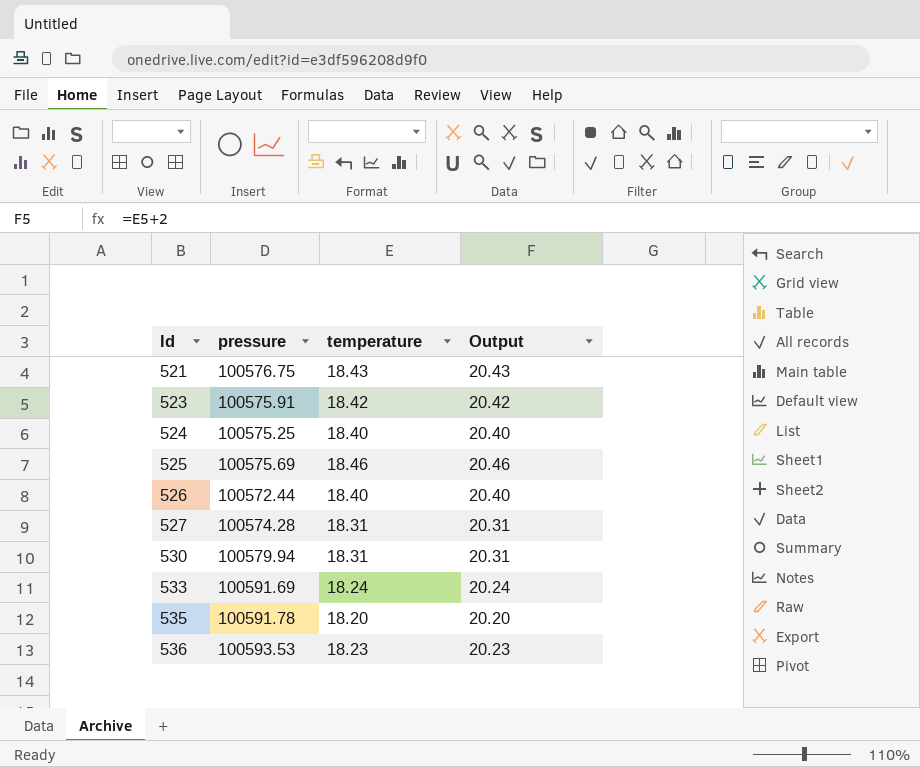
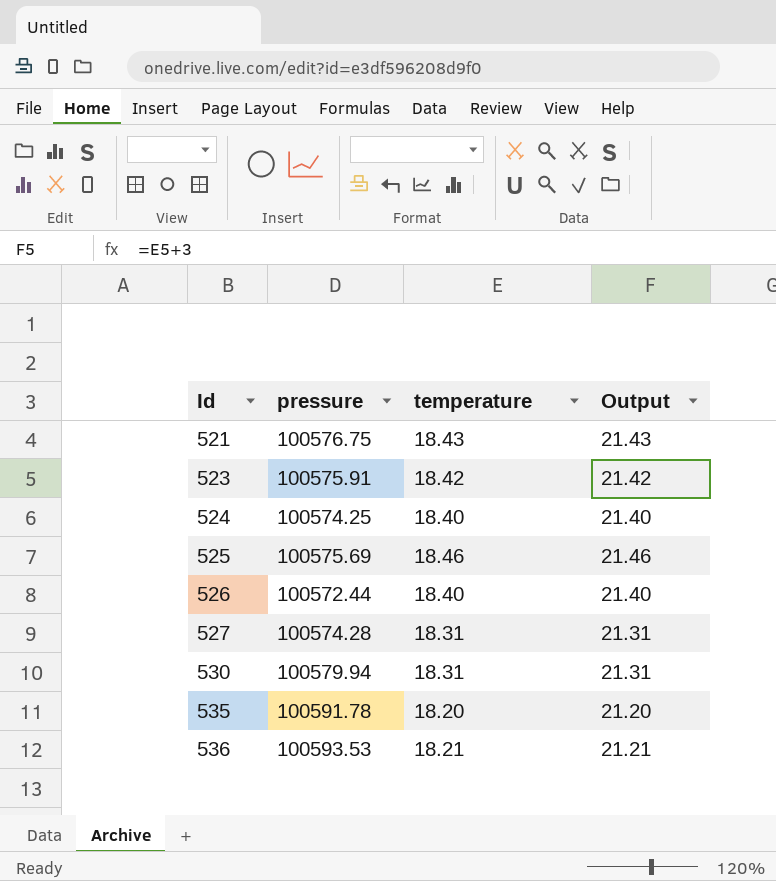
column Output | formula: [temperature] + 2 -> [temperature] + 3
row 533: 100591.69 | 18.24 | 20.24 -> none
524 | pressure: 100575.25 -> 100574.25
536 | temperature: 18.23 -> 18.21

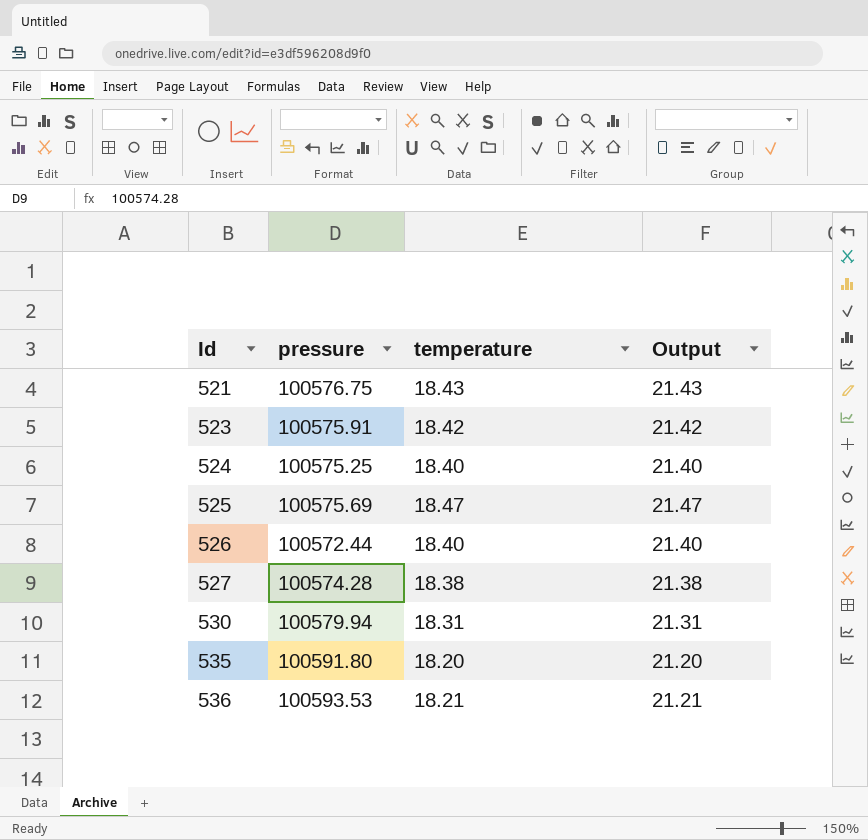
524 | pressure: 100574.25 -> 100575.25
525 | temperature: 18.46 -> 18.47
525 | Output: 21.46 -> 21.47
527 | temperature: 18.31 -> 18.38
527 | Output: 21.31 -> 21.38
535 | pressure: 100591.78 -> 100591.80

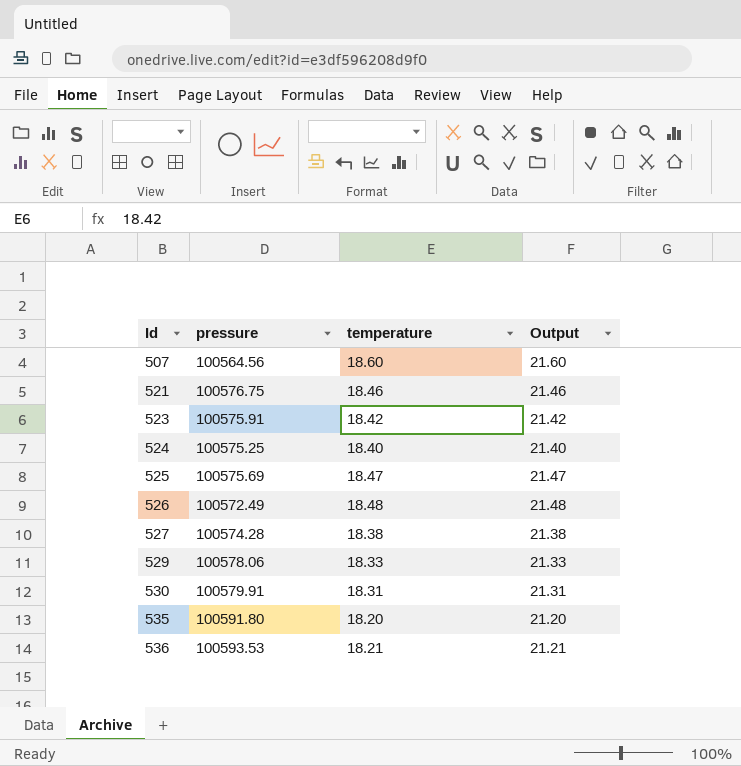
row 507: none -> 100564.56 | 18.60 | 21.60
521 | temperature: 18.43 -> 18.46
521 | Output: 21.43 -> 21.46
526 | pressure: 100572.44 -> 100572.49
526 | temperature: 18.40 -> 18.48
526 | Output: 21.40 -> 21.48
row 529: none -> 100578.06 | 18.33 | 21.33
530 | pressure: 100579.94 -> 100579.91

